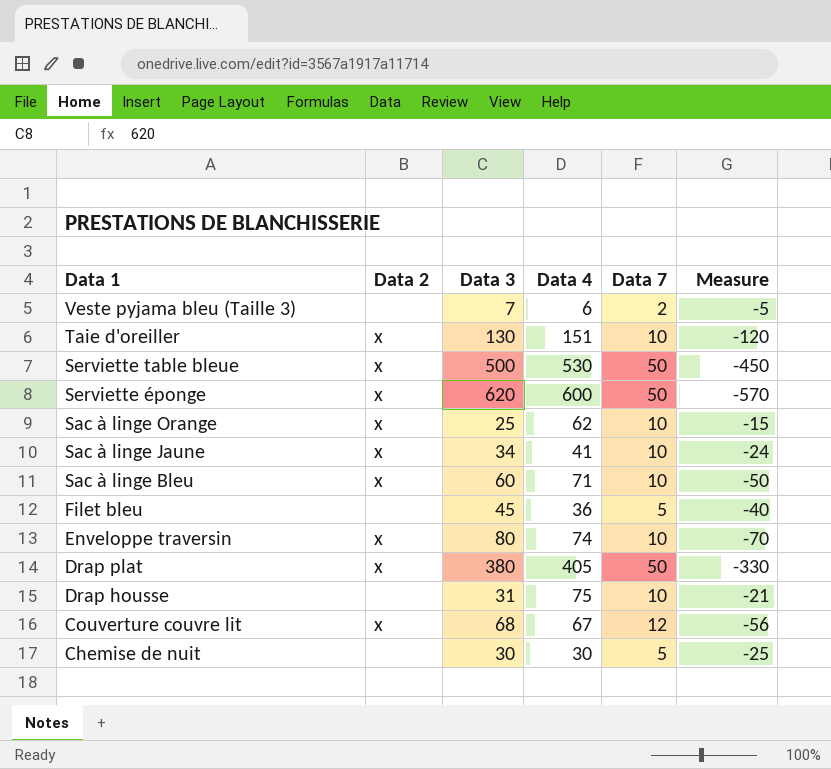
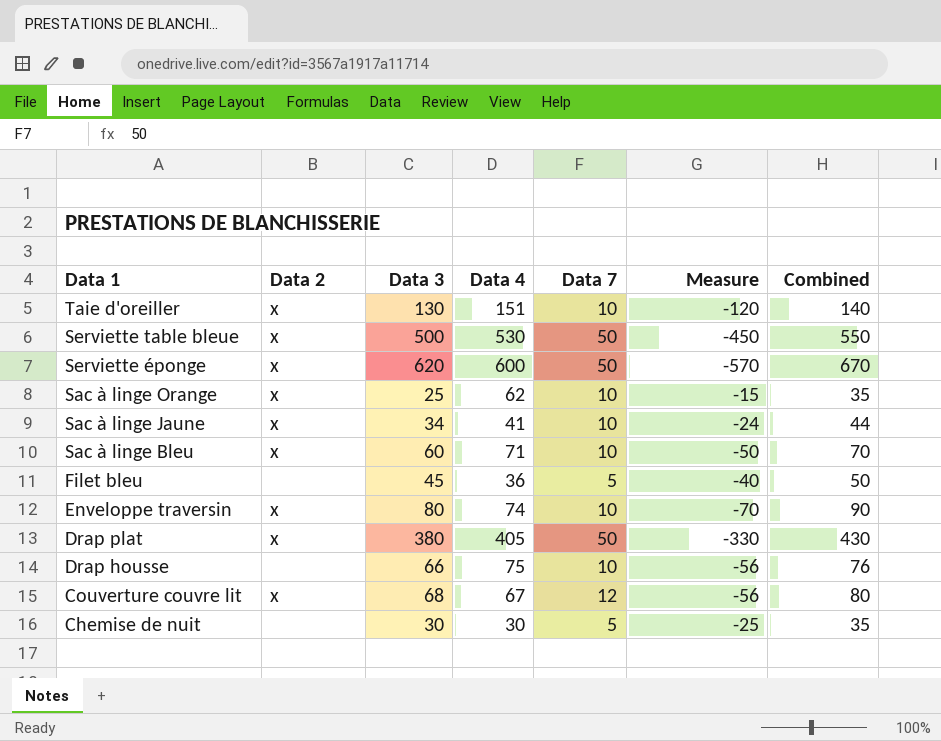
column Combined | formula: none -> [Data 3] + [Data 7]
row Veste pyjama bleu (Taille 3): none | 7 | 6 | 2 | -5 -> none
Drap housse | Data 3: 31 -> 66
Drap housse | Measure: -21 -> -56

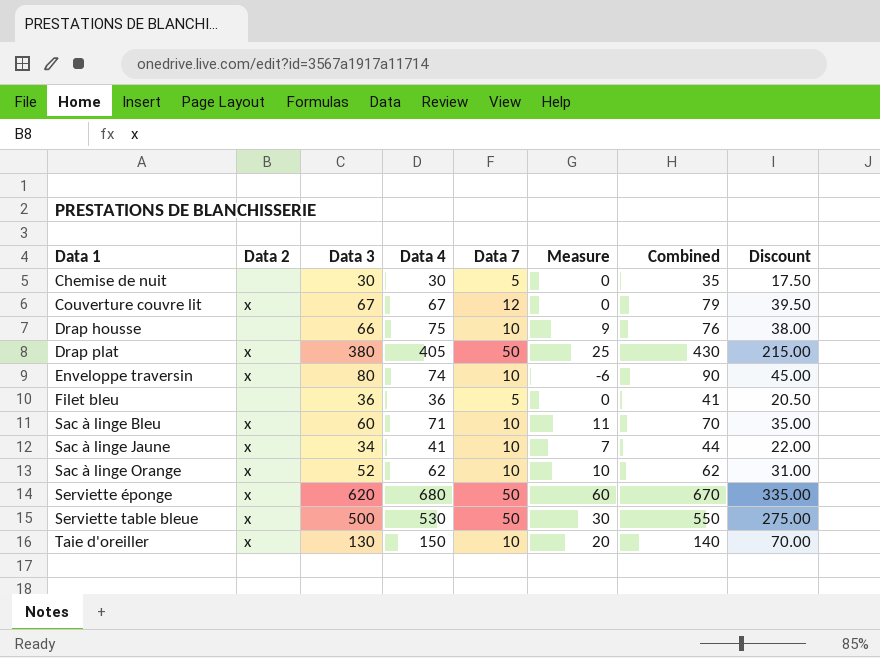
row order: Data 1 descending -> Data 1 ascending
column Measure | formula: [Data 7] - [Data 3] -> [Data 4] - [Data 3]
column Discount | formula: none -> [Combined] * 0.5
Couverture couvre lit | Data 3: 68 -> 67
Couverture couvre lit | Combined: 80 -> 79
Filet bleu | Data 3: 45 -> 36
Filet bleu | Combined: 50 -> 41
Sac à linge Orange | Data 3: 25 -> 52
Sac à linge Orange | Combined: 35 -> 62
Serviette éponge | Data 4: 600 -> 680
Taie d'oreiller | Data 4: 151 -> 150

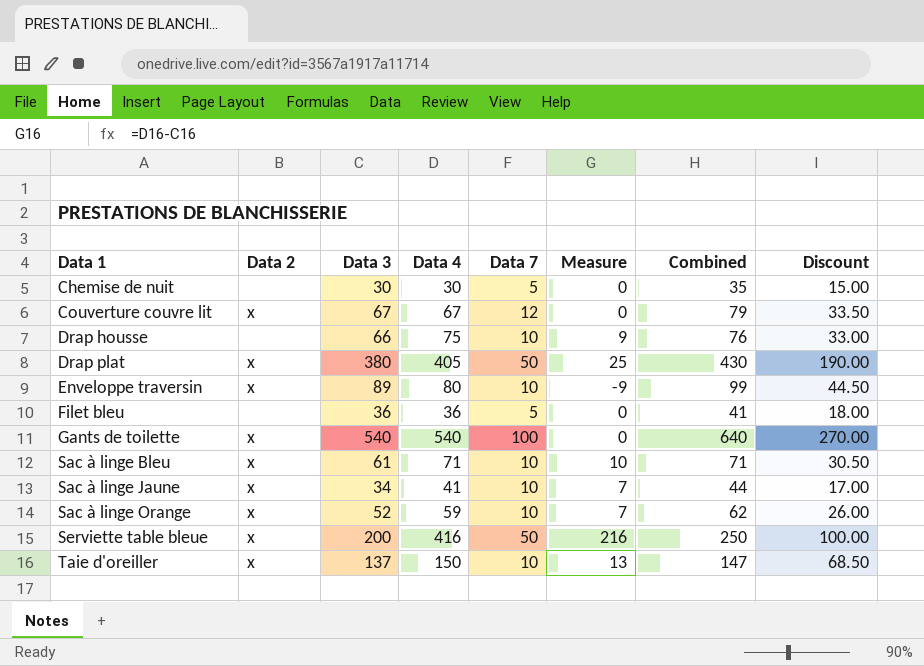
column Discount | formula: [Combined] * 0.5 -> [Data 3] * 0.5
row Serviette éponge: x | 620 | 680 | 50 | 60 | 670 | 335.00 -> none
Enveloppe traversin | Data 3: 80 -> 89
Enveloppe traversin | Data 4: 74 -> 80
Enveloppe traversin | Measure: -6 -> -9
Enveloppe traversin | Combined: 90 -> 99
row Gants de toilette: none -> x | 540 | 540 | 100 | 0 | 640 | 270.00
Sac à linge Bleu | Data 3: 60 -> 61
Sac à linge Bleu | Measure: 11 -> 10
Sac à linge Bleu | Combined: 70 -> 71
Sac à linge Orange | Data 4: 62 -> 59
Sac à linge Orange | Measure: 10 -> 7
Serviette table bleue | Data 3: 500 -> 200
Serviette table bleue | Data 4: 530 -> 416
Serviette table bleue | Measure: 30 -> 216
Serviette table bleue | Combined: 550 -> 250
Taie d'oreiller | Data 3: 130 -> 137
Taie d'oreiller | Measure: 20 -> 13
Taie d'oreiller | Combined: 140 -> 147

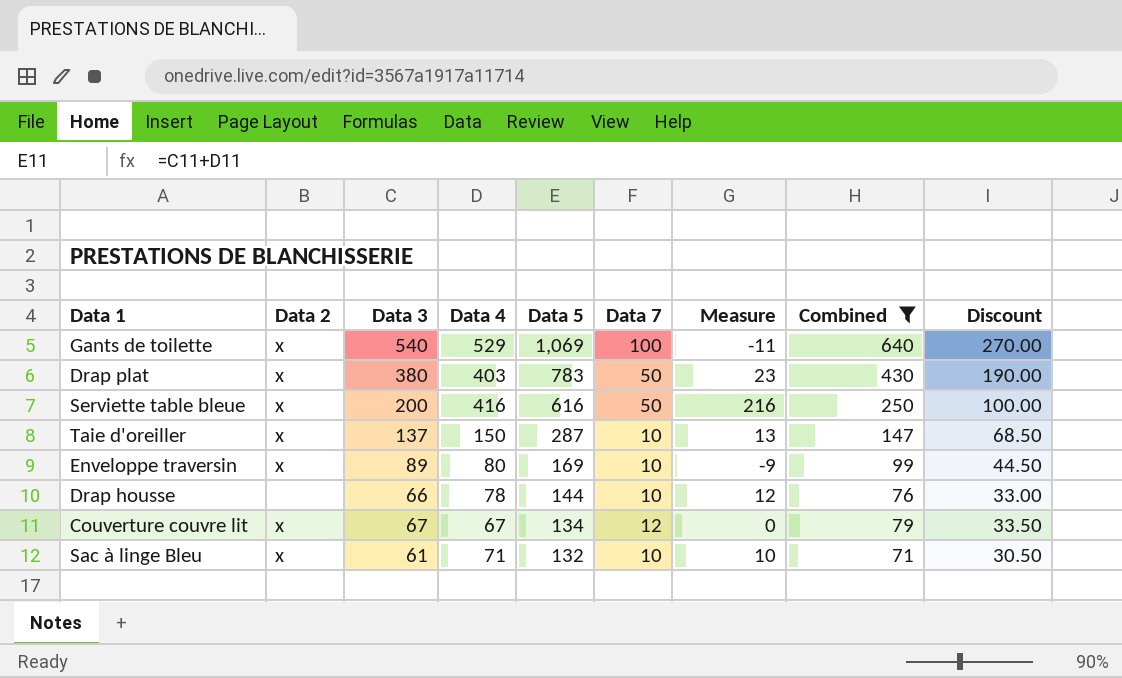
filter: none -> Combined >= 71
row order: Data 1 ascending -> Data 5 descending
column Data 5 | formula: none -> [Data 3] + [Data 4]
Gants de toilette | Data 4: 540 -> 529
Gants de toilette | Measure: 0 -> -11
Drap plat | Data 4: 405 -> 403
Drap plat | Measure: 25 -> 23
Drap housse | Data 4: 75 -> 78
Drap housse | Measure: 9 -> 12

